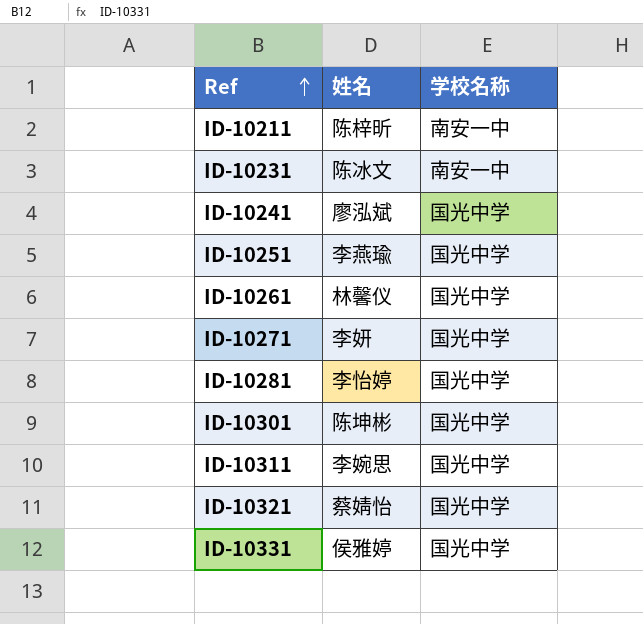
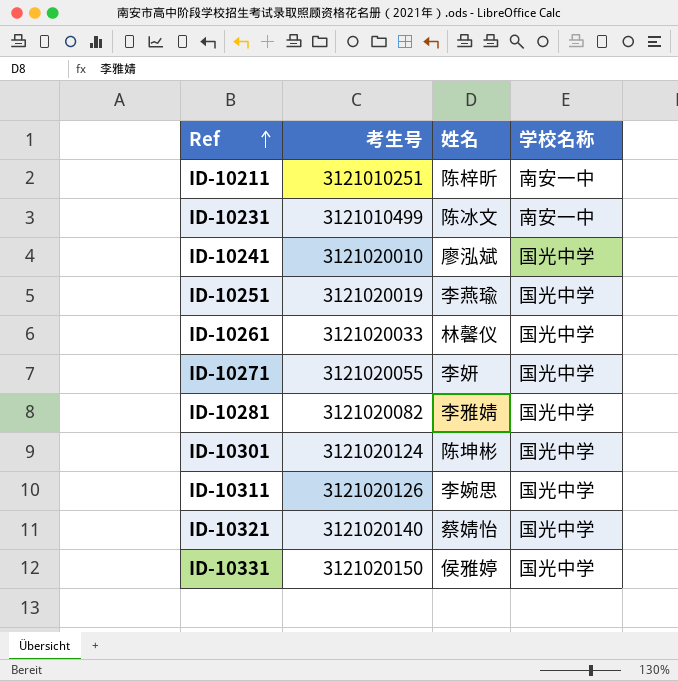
column 考生号 | position: none -> 2
ID-10281 | 姓名: 李怡婷 -> 李雅婧

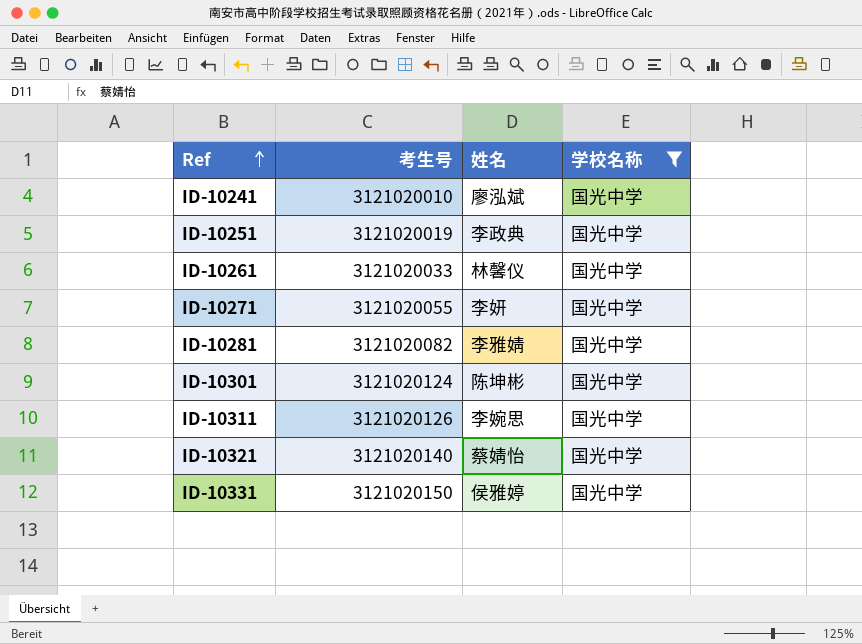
filter: none -> 学校名称 = 国光中学
ID-10251 | 姓名: 李燕瑜 -> 李政典

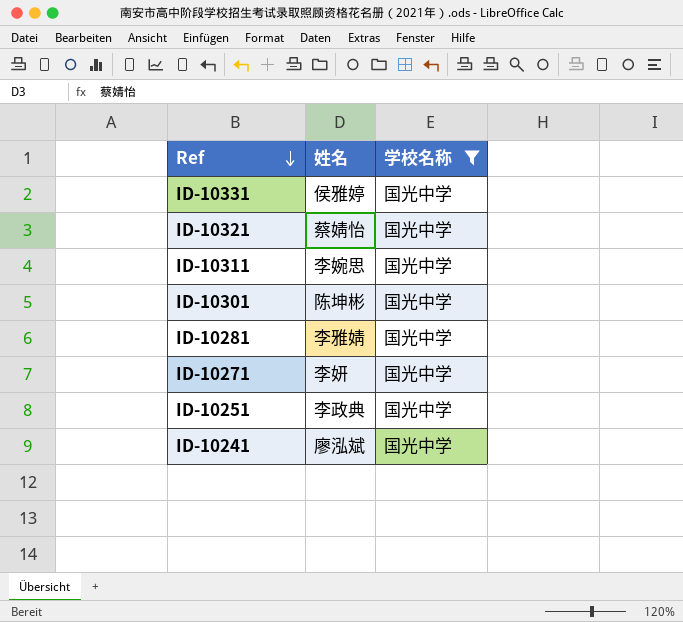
row order: Ref ascending -> Ref descending
column 考生号 | position: 2 -> none
row ID-10261: 3121020033 | 林馨仪 | 国光中学 -> none

